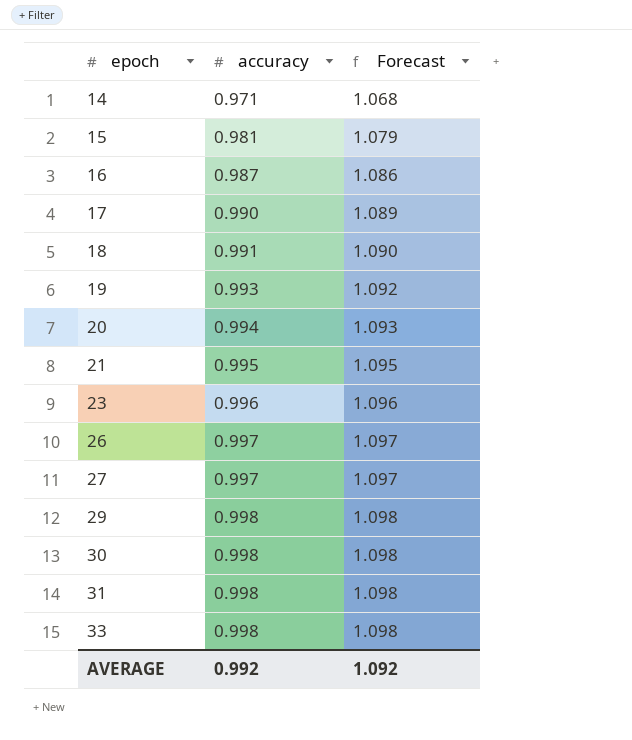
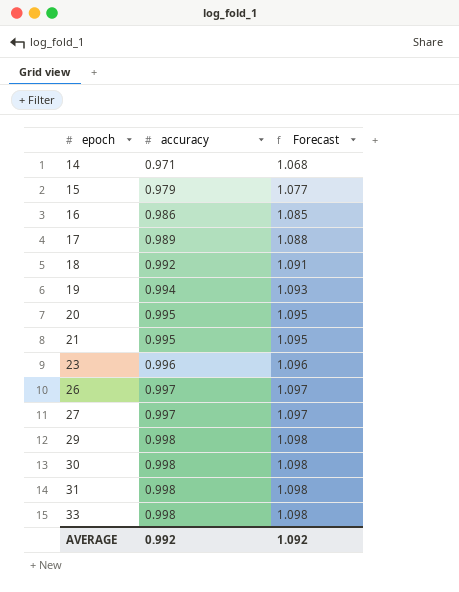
15 | accuracy: 0.981 -> 0.979
15 | Forecast: 1.079 -> 1.077
16 | accuracy: 0.987 -> 0.986
16 | Forecast: 1.086 -> 1.085
17 | accuracy: 0.990 -> 0.989
17 | Forecast: 1.089 -> 1.088
18 | accuracy: 0.991 -> 0.992
18 | Forecast: 1.090 -> 1.091
19 | accuracy: 0.993 -> 0.994
19 | Forecast: 1.092 -> 1.093
20 | accuracy: 0.994 -> 0.995
20 | Forecast: 1.093 -> 1.095

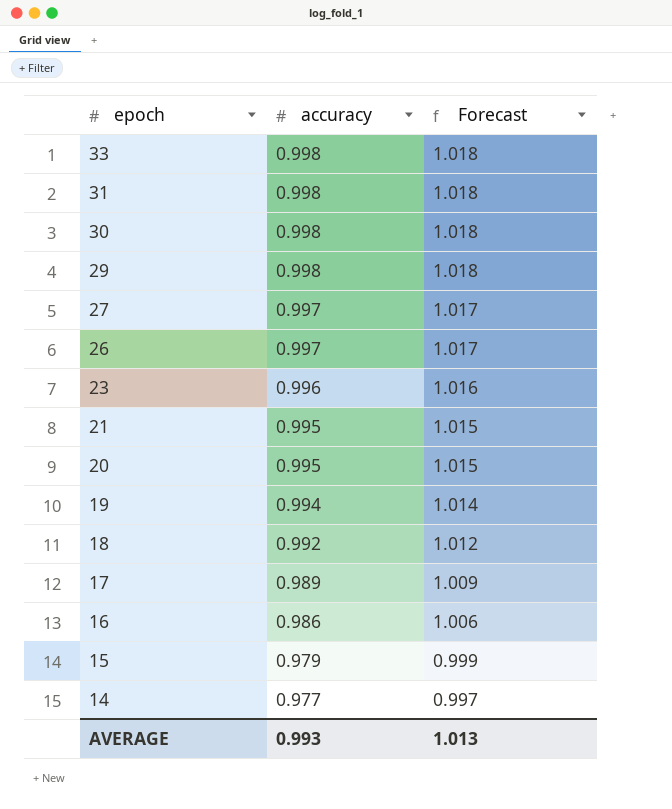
row order: epoch ascending -> epoch descending
column Forecast | formula: [accuracy] * 1.1 -> [accuracy] * 1.02
14 | accuracy: 0.971 -> 0.977
AVERAGE | accuracy: 0.992 -> 0.993
AVERAGE | Forecast: 1.092 -> 1.013

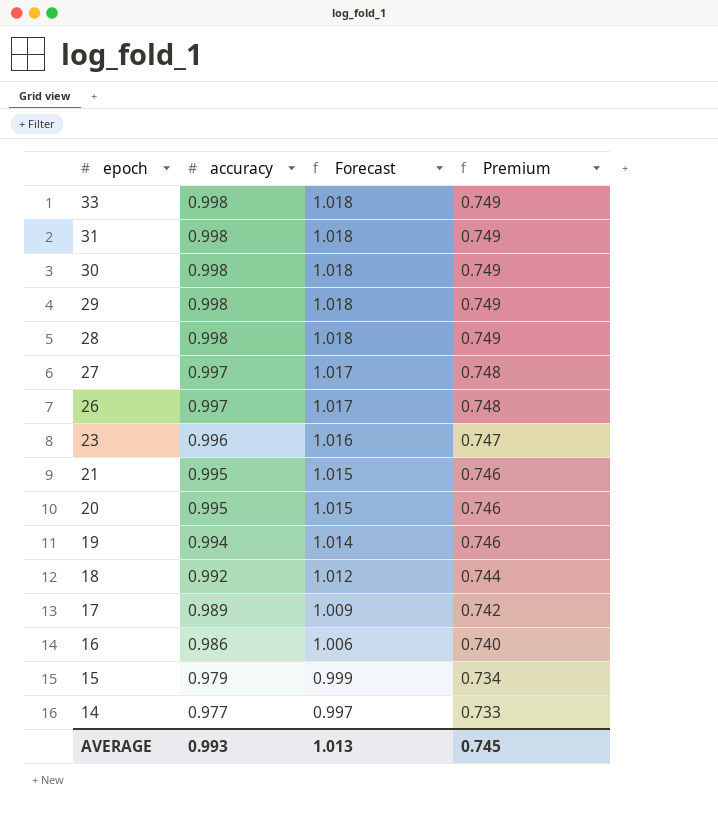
column Premium | formula: none -> [accuracy] * 0.75
row 28: none -> 0.998 | 1.018 | 0.749

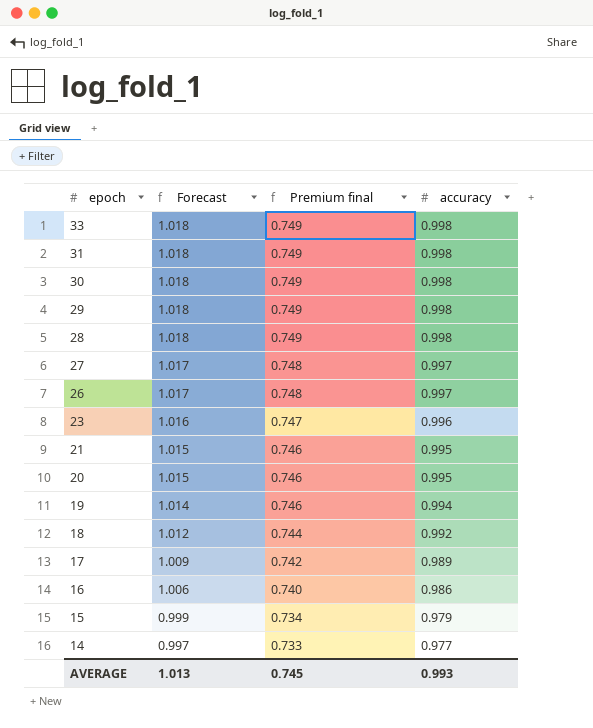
column name: Premium -> Premium final
column accuracy | position: 2 -> 4

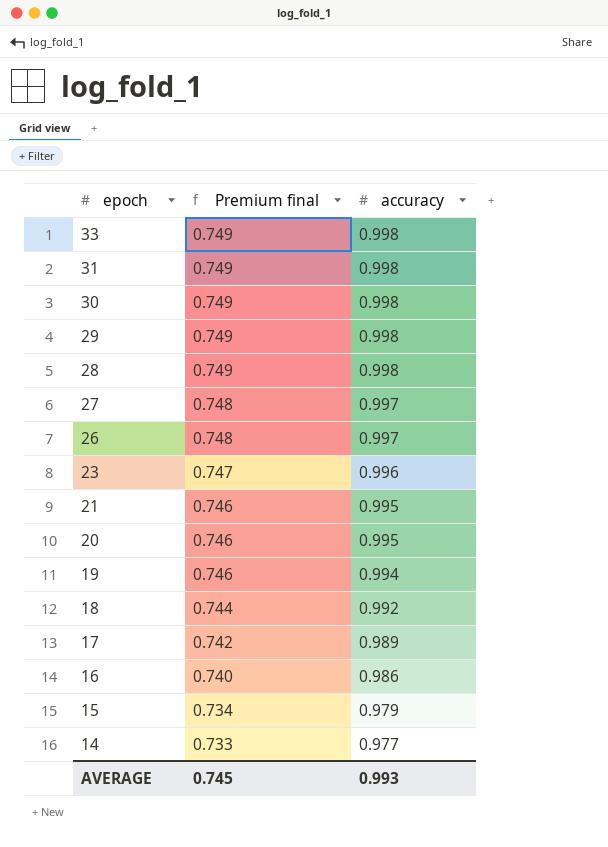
column Forecast | formula: [accuracy] * 1.02 -> none

